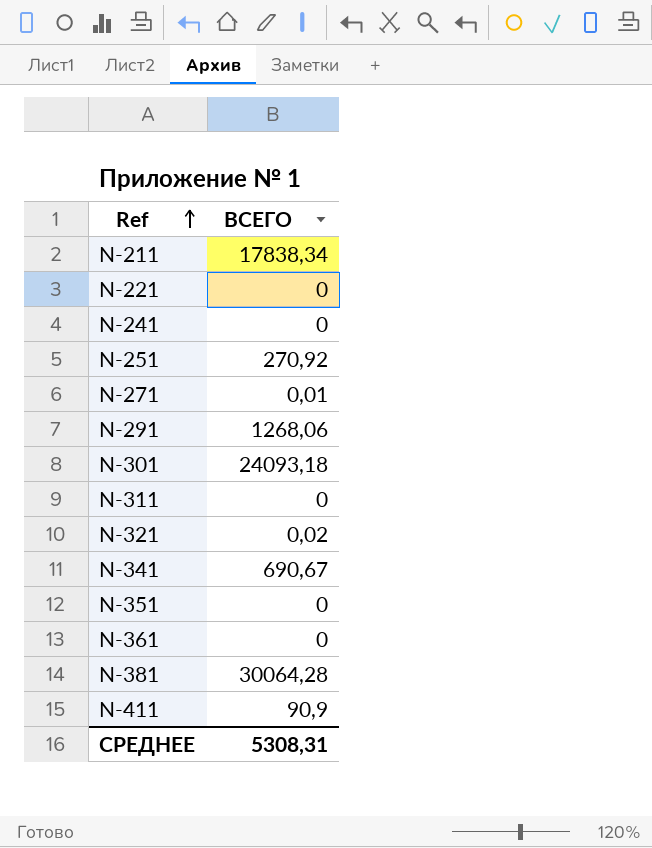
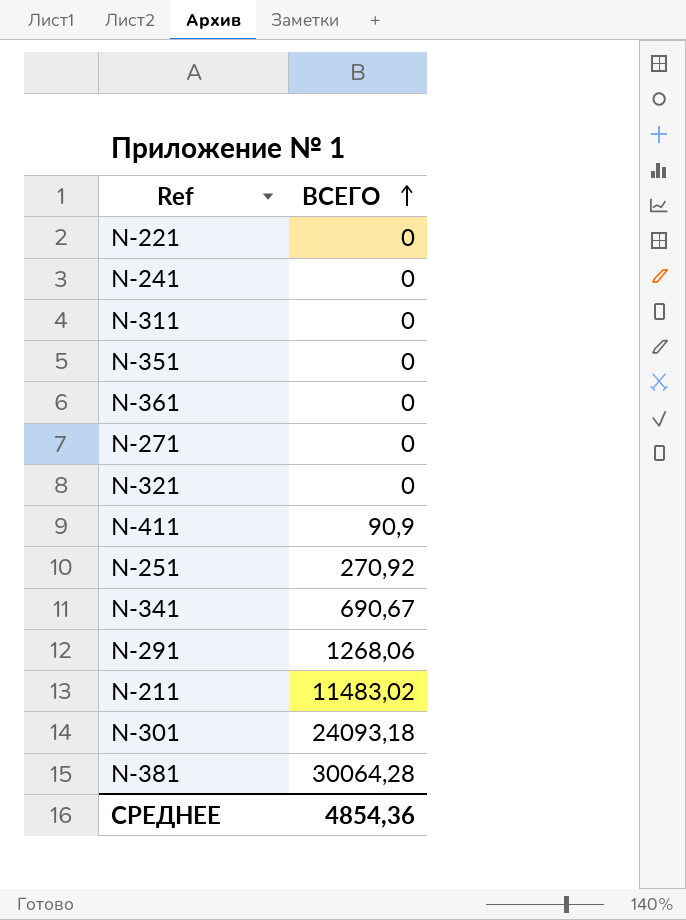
row order: Ref ascending -> ВСЕГО ascending
N-271 | ВСЕГО: 0,01 -> 0
N-321 | ВСЕГО: 0,02 -> 0
N-211 | ВСЕГО: 17838,34 -> 11483,02
СРЕДНЕЕ | ВСЕГО: 5308,31 -> 4854,36

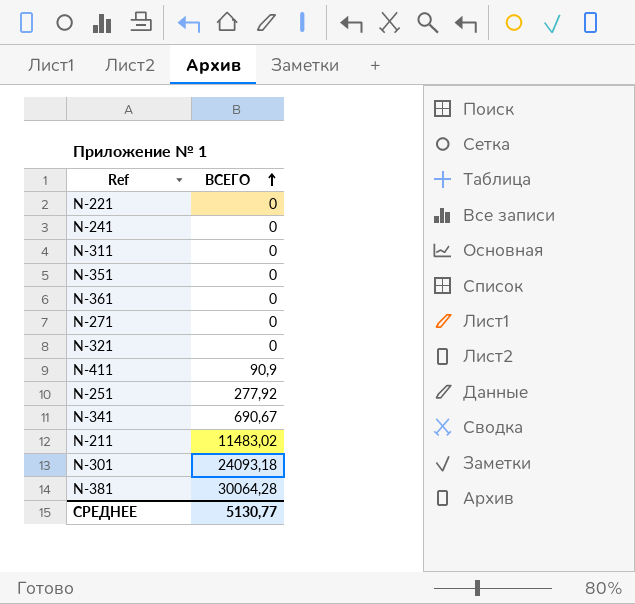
row N-291: 1268,06 -> none
N-251 | ВСЕГО: 270,92 -> 277,92
СРЕДНЕЕ | ВСЕГО: 4854,36 -> 5130,77

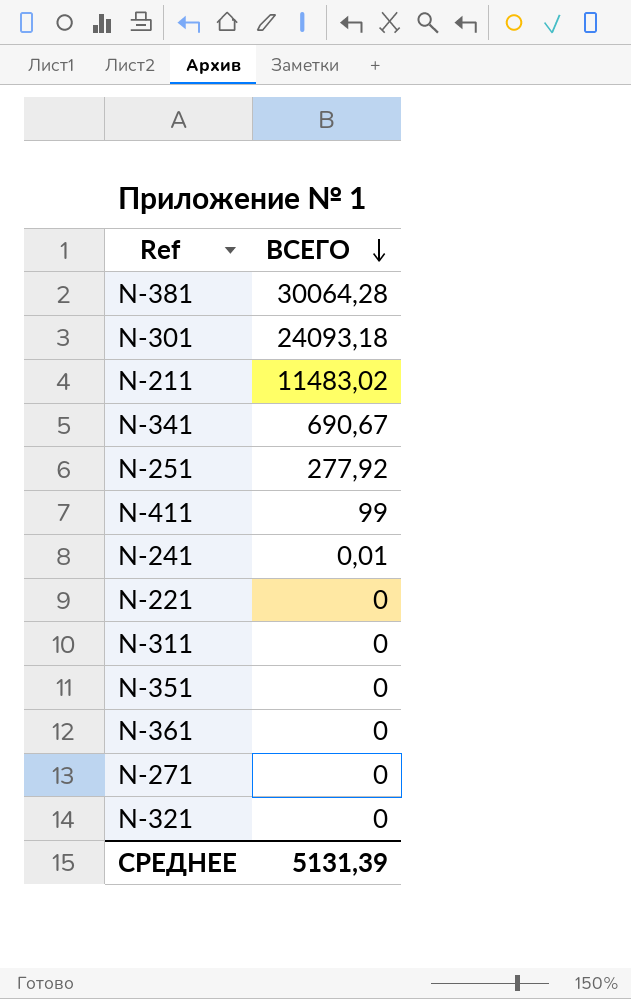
row order: ВСЕГО ascending -> ВСЕГО descending
N-411 | ВСЕГО: 90,9 -> 99
N-241 | ВСЕГО: 0 -> 0,01
СРЕДНЕЕ | ВСЕГО: 5130,77 -> 5131,39

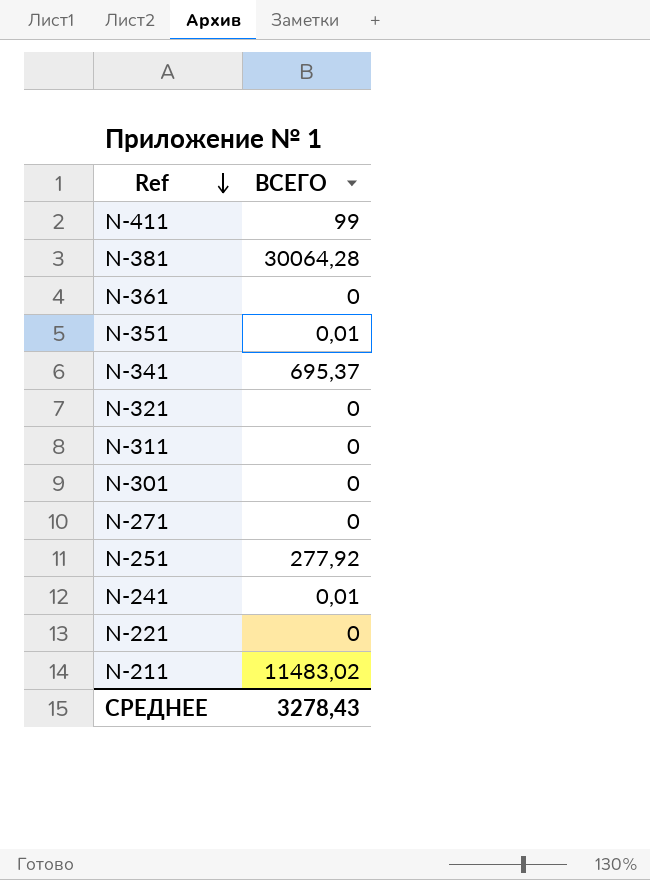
row order: ВСЕГО descending -> Ref descending
N-351 | ВСЕГО: 0 -> 0,01
N-341 | ВСЕГО: 690,67 -> 695,37
N-301 | ВСЕГО: 24093,18 -> 0
СРЕДНЕЕ | ВСЕГО: 5131,39 -> 3278,43

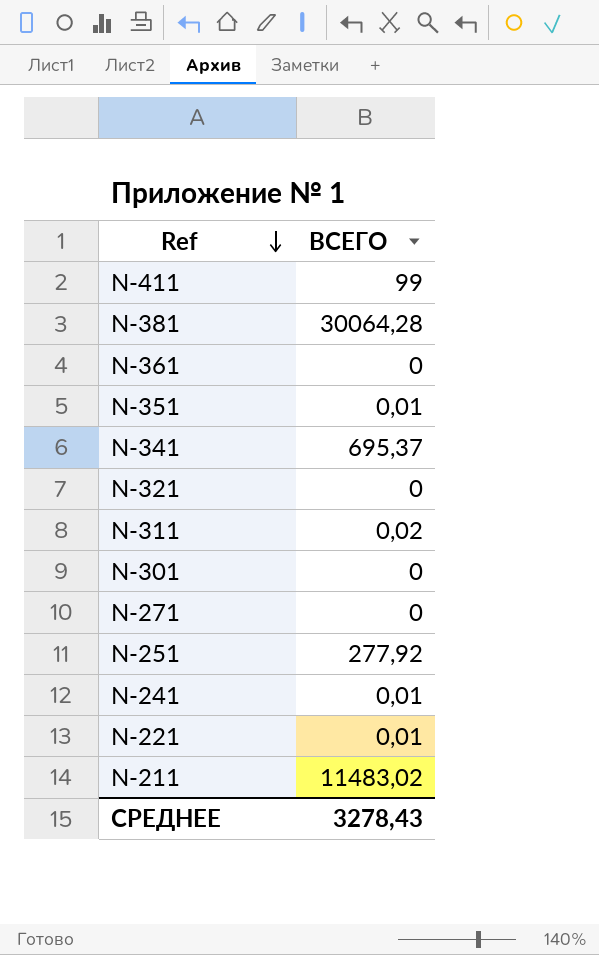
N-311 | ВСЕГО: 0 -> 0,02
N-221 | ВСЕГО: 0 -> 0,01

